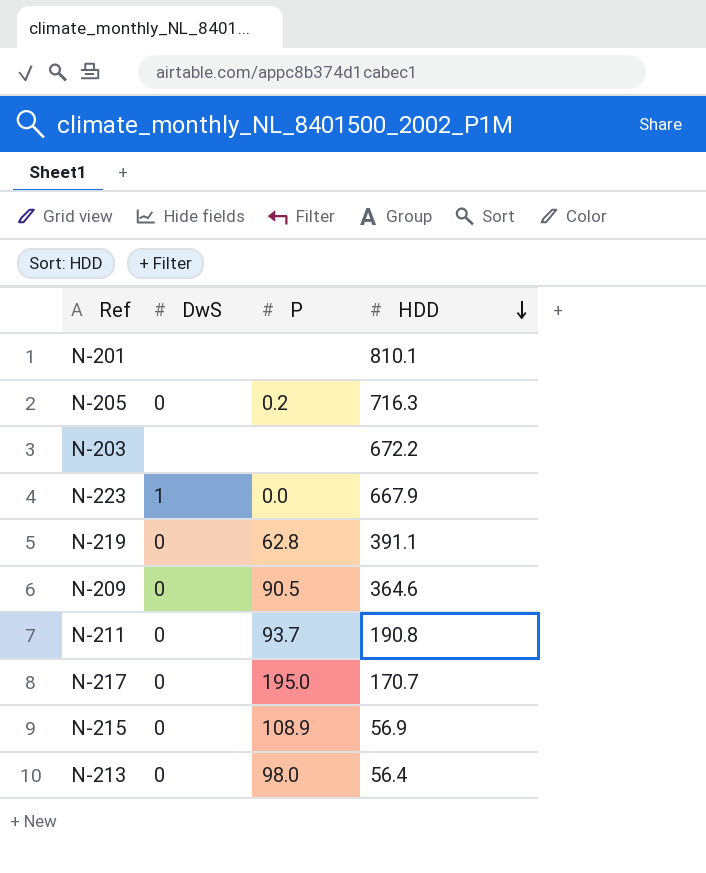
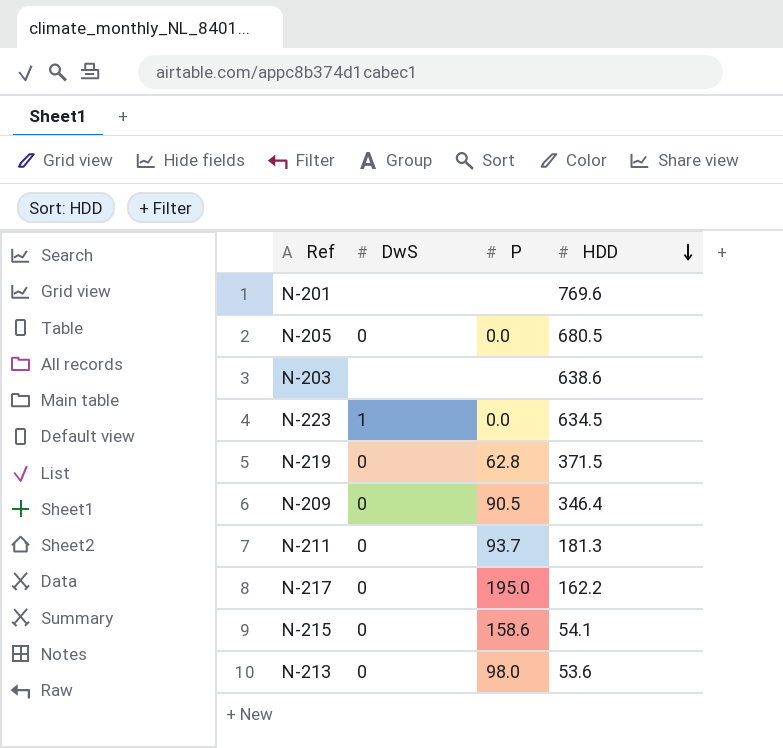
N-201 | HDD: 810.1 -> 769.6
N-205 | P: 0.2 -> 0.0
N-205 | HDD: 716.3 -> 680.5
N-203 | HDD: 672.2 -> 638.6
N-223 | HDD: 667.9 -> 634.5
N-219 | HDD: 391.1 -> 371.5
N-209 | HDD: 364.6 -> 346.4
N-211 | HDD: 190.8 -> 181.3
N-217 | HDD: 170.7 -> 162.2
N-215 | P: 108.9 -> 158.6
N-215 | HDD: 56.9 -> 54.1
N-213 | HDD: 56.4 -> 53.6

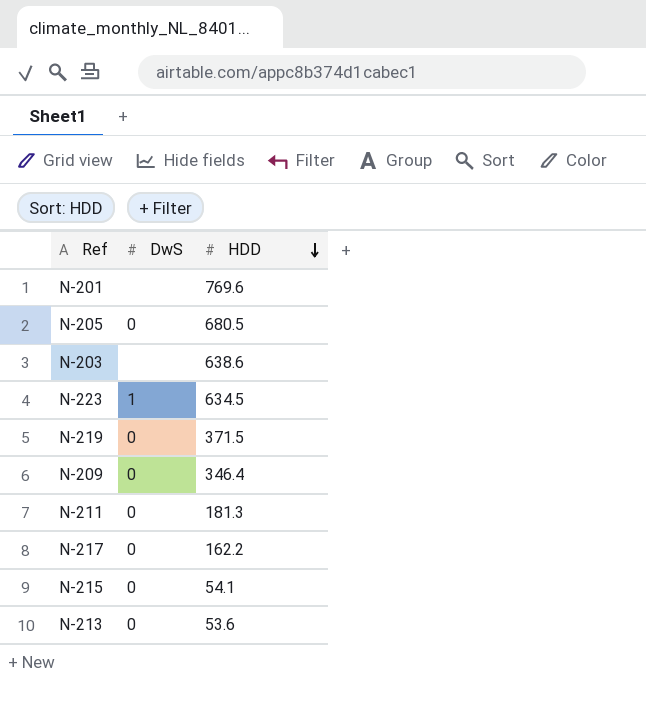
column P | position: 3 -> none

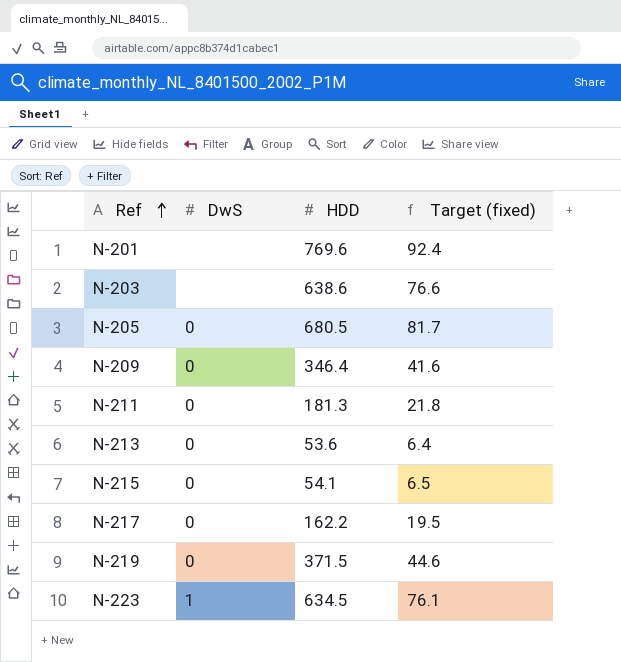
row order: HDD descending -> Ref ascending
column Target (fixed) | formula: none -> [HDD] * 0.12

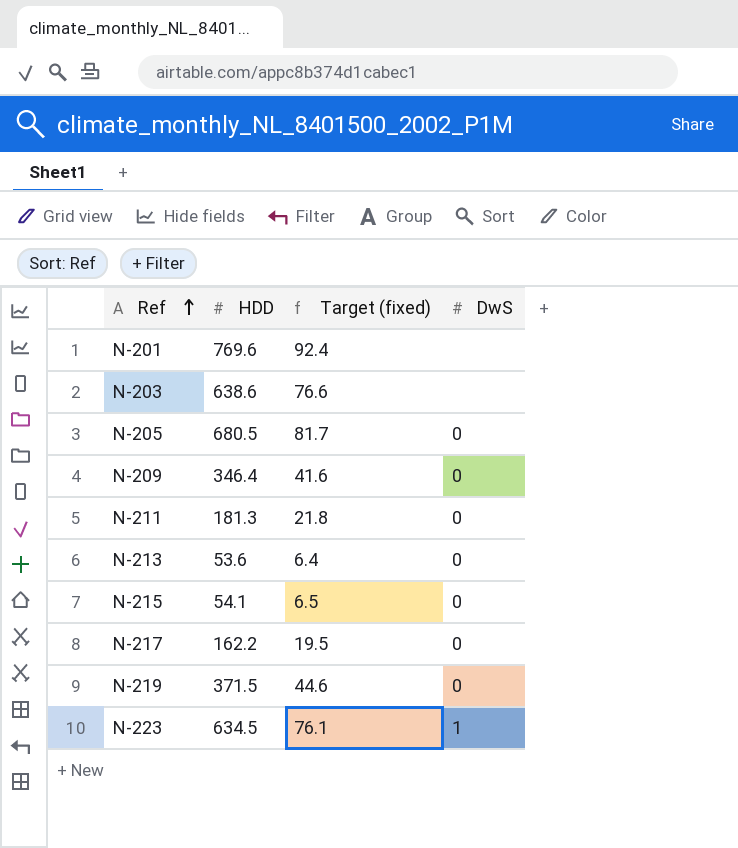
column DwS | position: 2 -> 4

